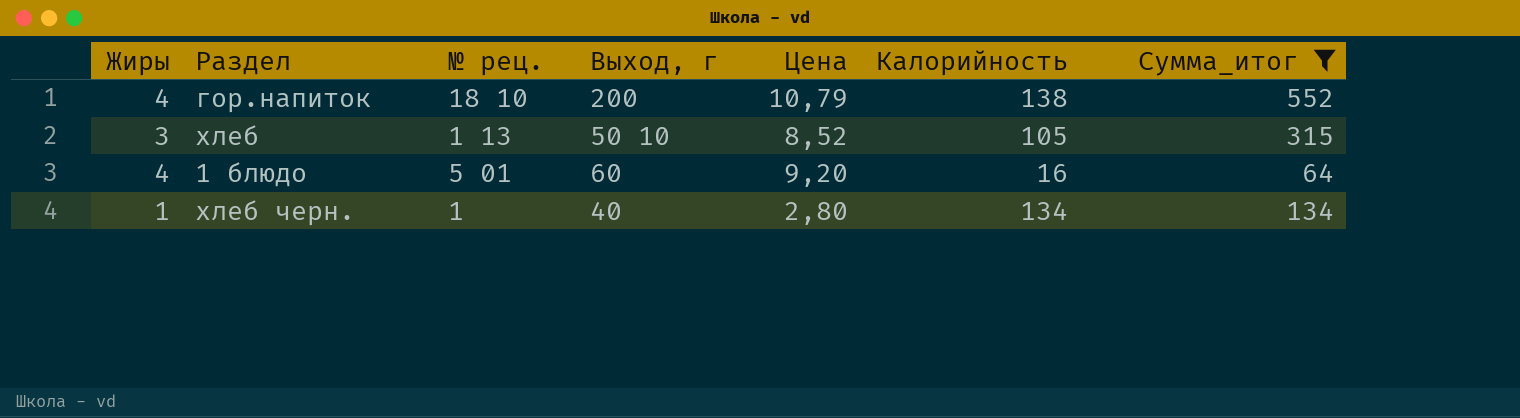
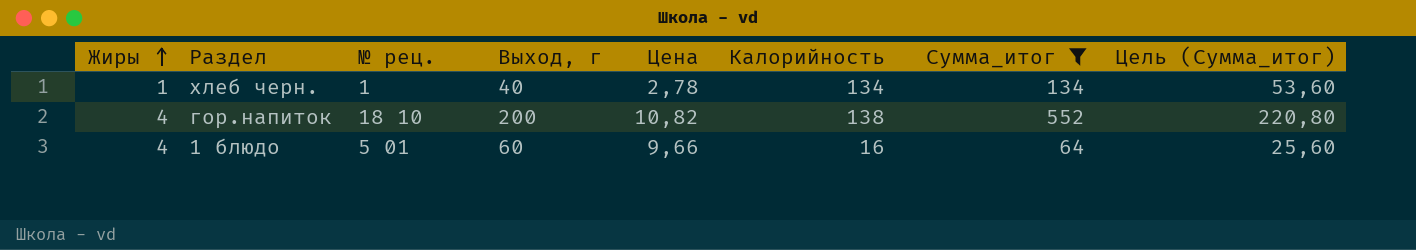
row order: none -> Жиры ascending
column Цель (Сумма_итог) | formula: none -> [Сумма_итог] * 0,4
row хлеб: 3 | 1 13 | 50 10 | 8,52 | 105 | 315 -> none
хлеб черн. | Цена: 2,80 -> 2,78
гор.напиток | Цена: 10,79 -> 10,82
1 блюдо | Цена: 9,20 -> 9,66

